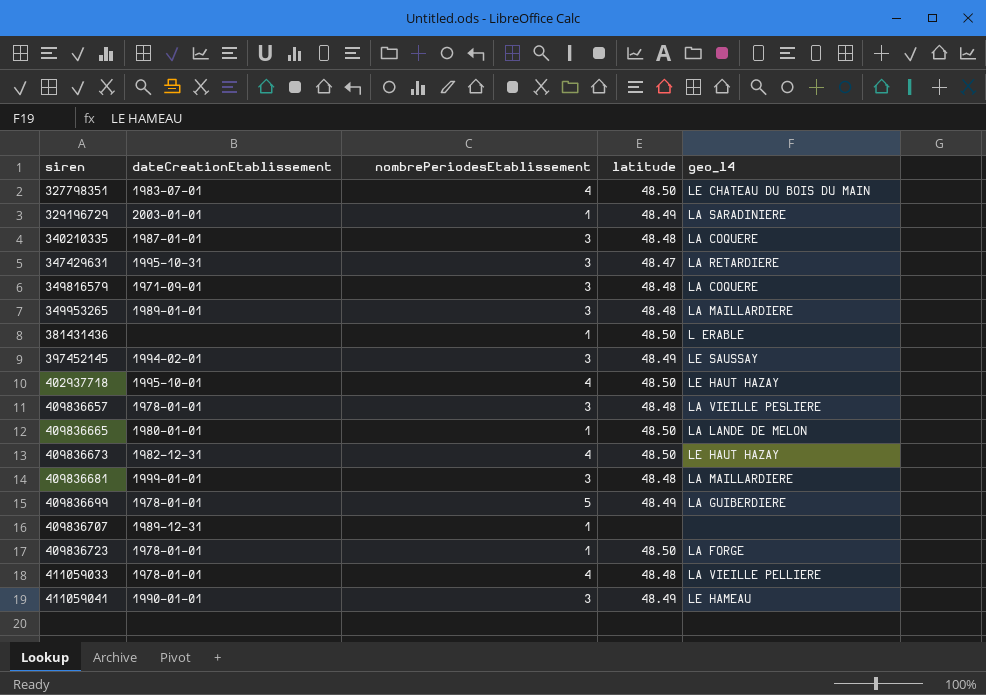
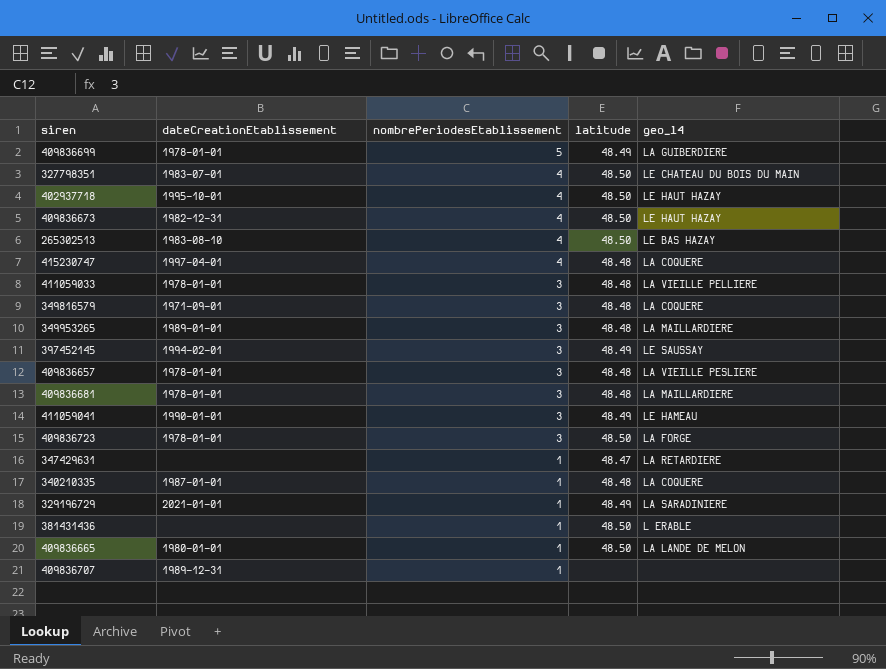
row order: siren ascending -> nombrePeriodesEtablissement descending
row 265302513: none -> 1983-08-10 | 4 | 48.50 | LE BAS HAZAY
row 415230747: none -> 1997-04-01 | 4 | 48.48 | LA COQUERE
411059033 | nombrePeriodesEtablissement: 4 -> 3
409836681 | dateCreationEtablissement: 1999-01-01 -> 1978-01-01
409836723 | nombrePeriodesEtablissement: 1 -> 3
347429631 | dateCreationEtablissement: 1995-10-31 -> none
347429631 | nombrePeriodesEtablissement: 3 -> 1
340210335 | nombrePeriodesEtablissement: 3 -> 1
329196729 | dateCreationEtablissement: 2003-01-01 -> 2021-01-01

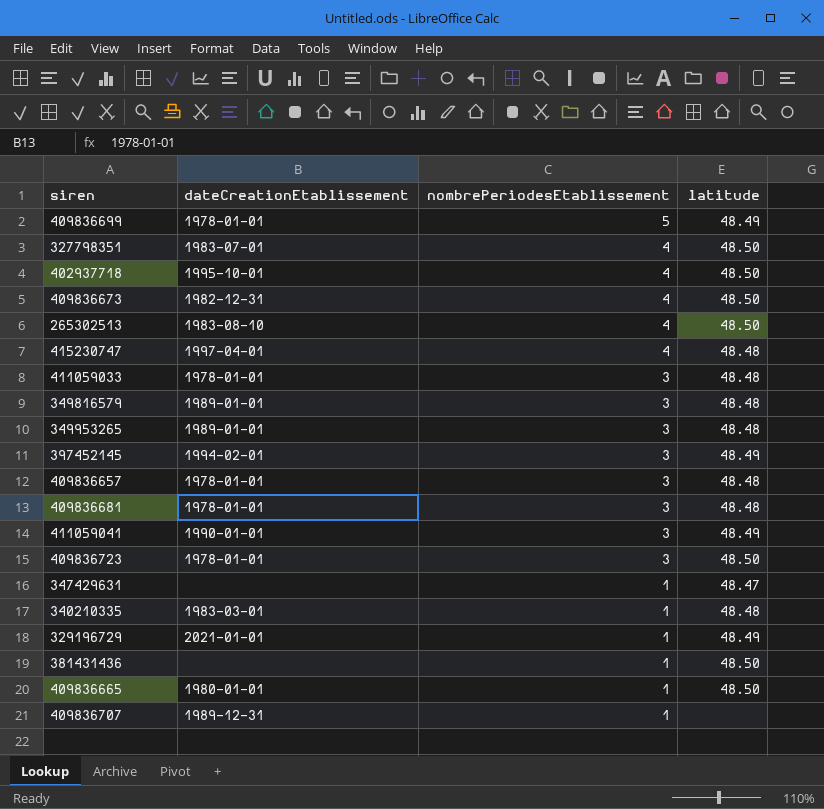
column geo_l4 | position: 5 -> none
349816579 | dateCreationEtablissement: 1971-09-01 -> 1989-01-01
340210335 | dateCreationEtablissement: 1987-01-01 -> 1983-03-01

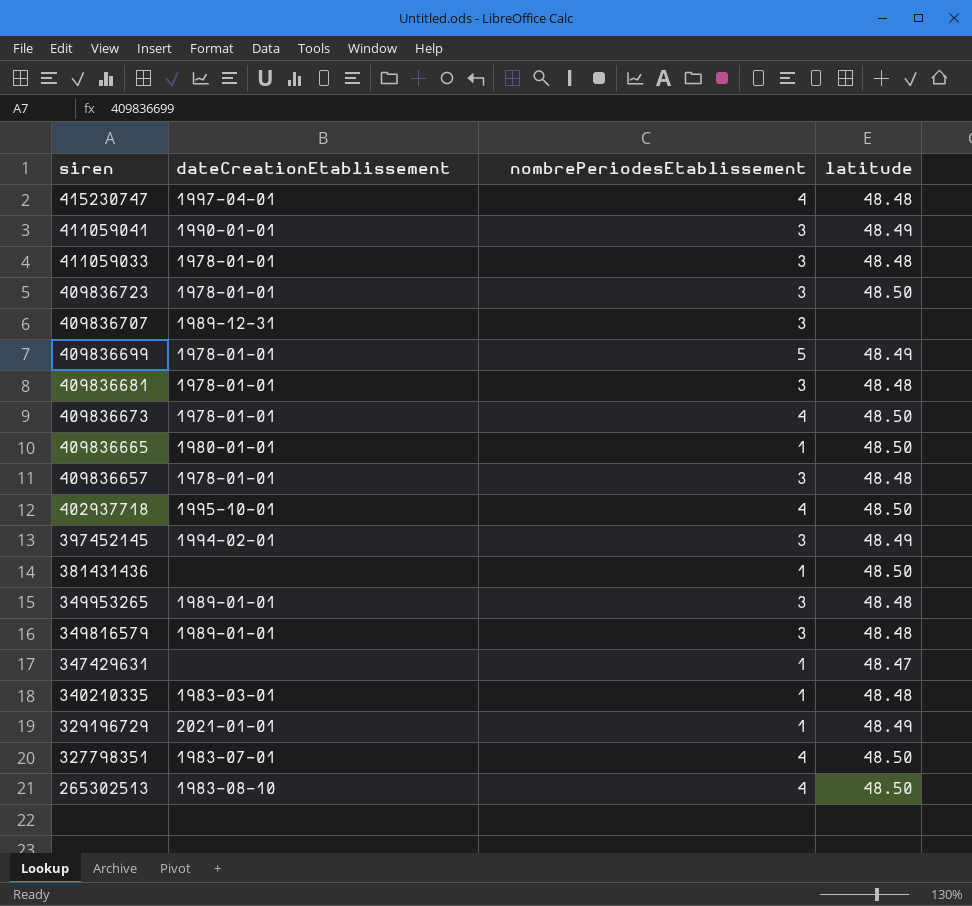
row order: nombrePeriodesEtablissement descending -> siren descending
409836707 | nombrePeriodesEtablissement: 1 -> 3
409836673 | dateCreationEtablissement: 1982-12-31 -> 1978-01-01

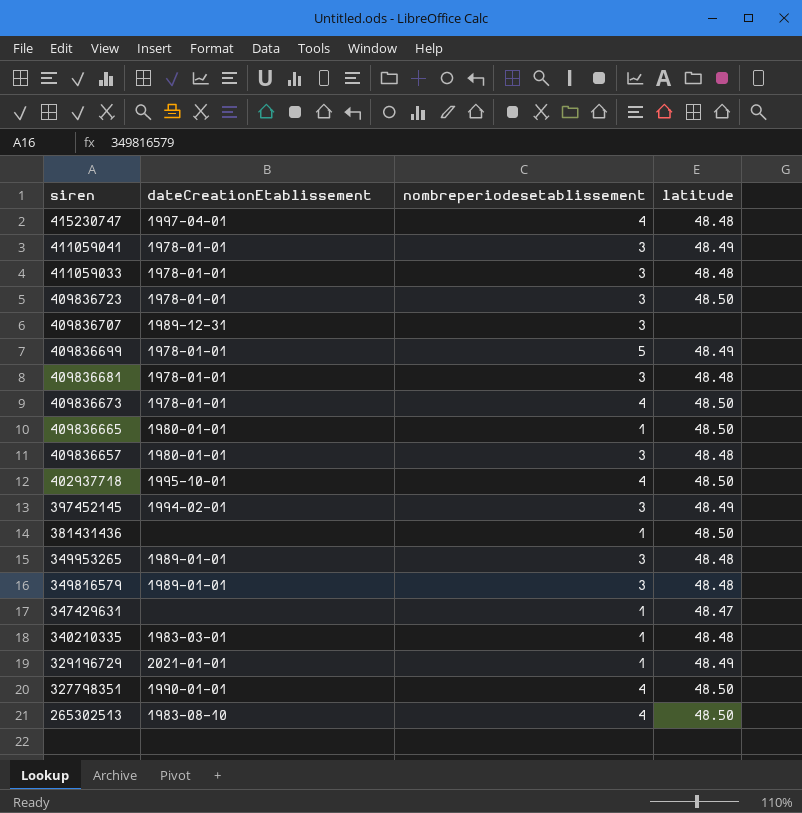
column name: nombrePeriodesEtablissement -> nombreperiodesetablissement
411059041 | dateCreationEtablissement: 1990-01-01 -> 1978-01-01
409836657 | dateCreationEtablissement: 1978-01-01 -> 1980-01-01
327798351 | dateCreationEtablissement: 1983-07-01 -> 1990-01-01

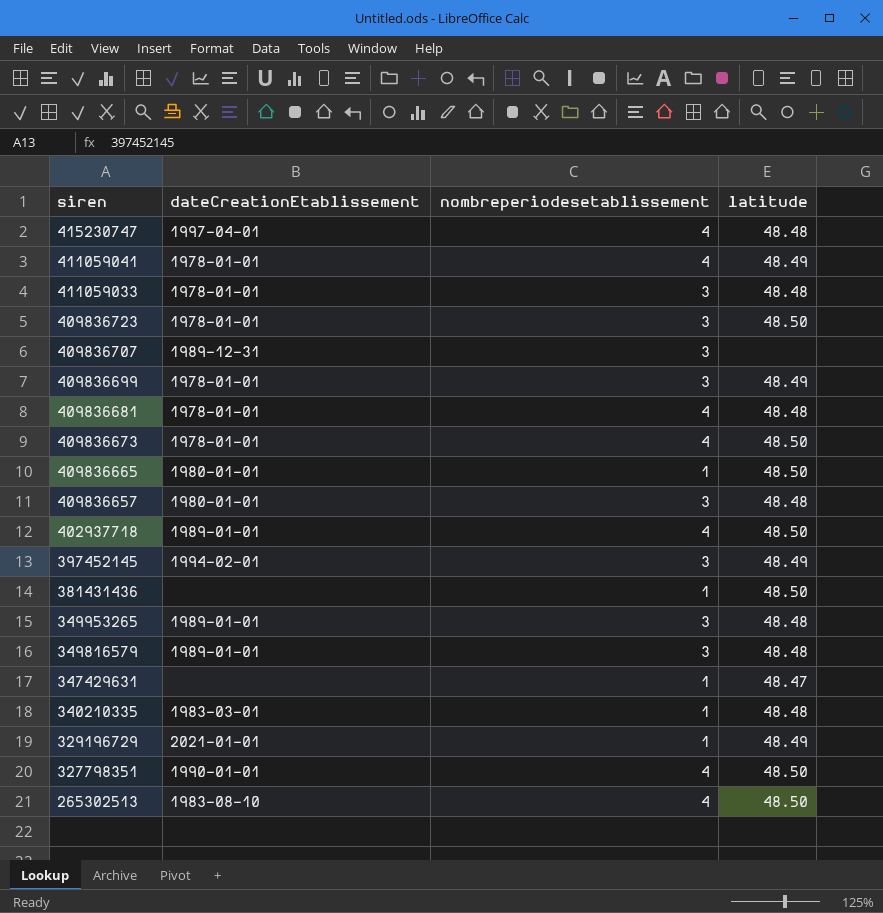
411059041 | nombreperiodesetablissement: 3 -> 4
409836699 | nombreperiodesetablissement: 5 -> 3
409836681 | nombreperiodesetablissement: 3 -> 4
402937718 | dateCreationEtablissement: 1995-10-01 -> 1989-01-01

